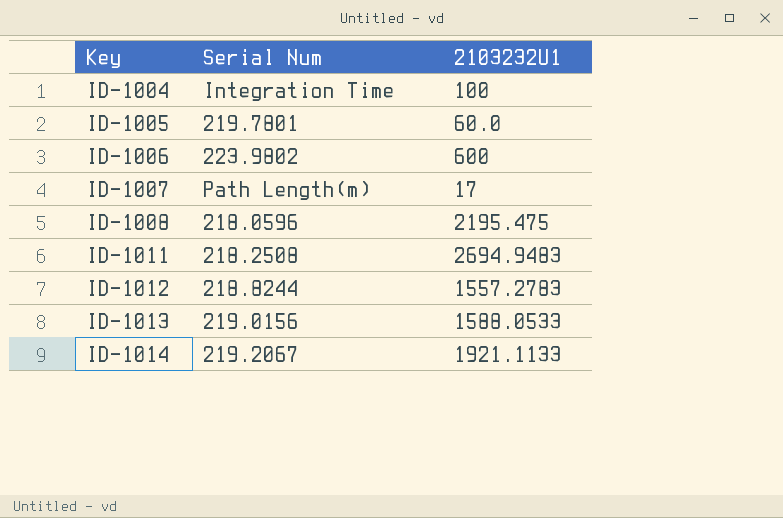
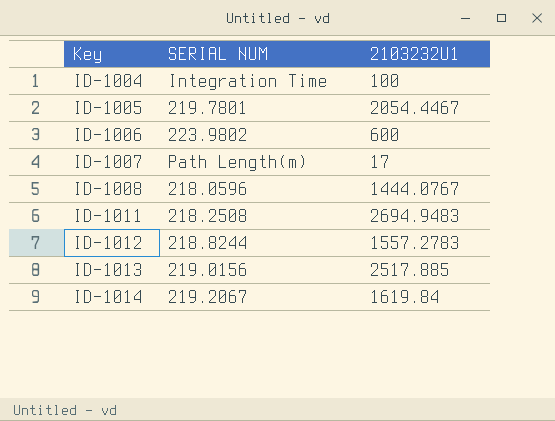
column name: Serial Num -> SERIAL NUM
ID-1005 | 2103232U1: 60.0 -> 2054.4467
ID-1008 | 2103232U1: 2195.475 -> 1444.0767
ID-1013 | 2103232U1: 1588.0533 -> 2517.885
ID-1014 | 2103232U1: 1921.1133 -> 1619.84

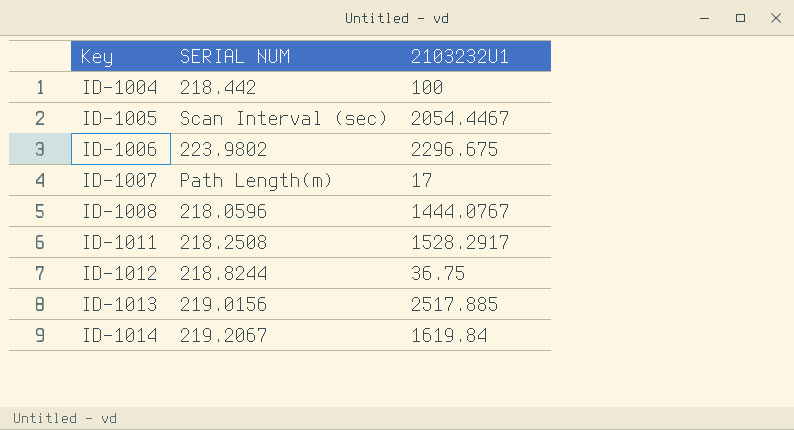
ID-1004 | SERIAL NUM: Integration Time -> 218.442
ID-1005 | SERIAL NUM: 219.7801 -> Scan Interval (sec)
ID-1006 | 2103232U1: 600 -> 2296.675
ID-1011 | 2103232U1: 2694.9483 -> 1528.2917
ID-1012 | 2103232U1: 1557.2783 -> 36.75

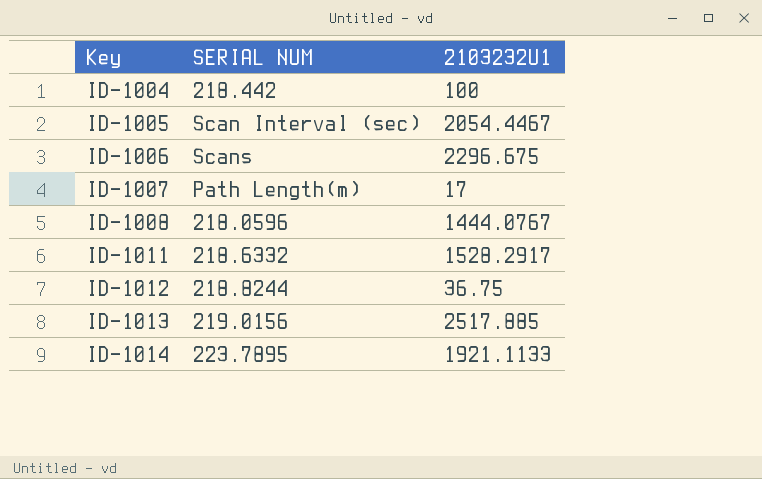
ID-1006 | SERIAL NUM: 223.9802 -> Scans
ID-1011 | SERIAL NUM: 218.2508 -> 218.6332
ID-1014 | SERIAL NUM: 219.2067 -> 223.7895
ID-1014 | 2103232U1: 1619.84 -> 1921.1133

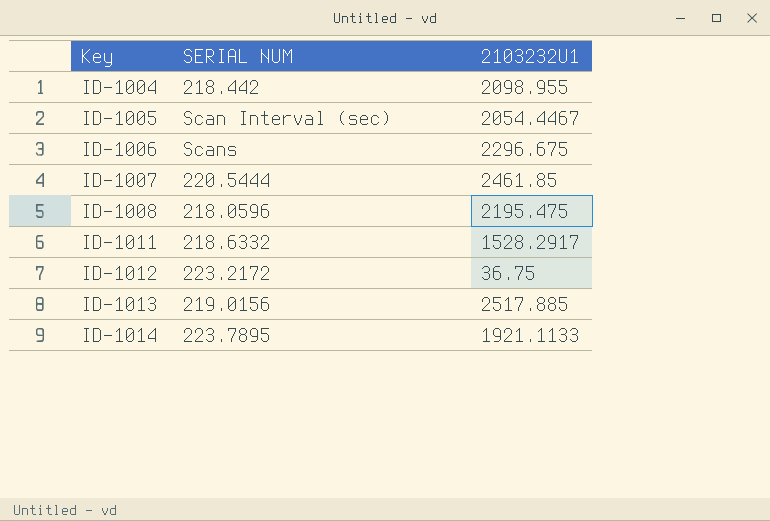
ID-1004 | 2103232U1: 100 -> 2098.955
ID-1007 | SERIAL NUM: Path Length(m) -> 220.5444
ID-1007 | 2103232U1: 17 -> 2461.85
ID-1008 | 2103232U1: 1444.0767 -> 2195.475
ID-1012 | SERIAL NUM: 218.8244 -> 223.2172

